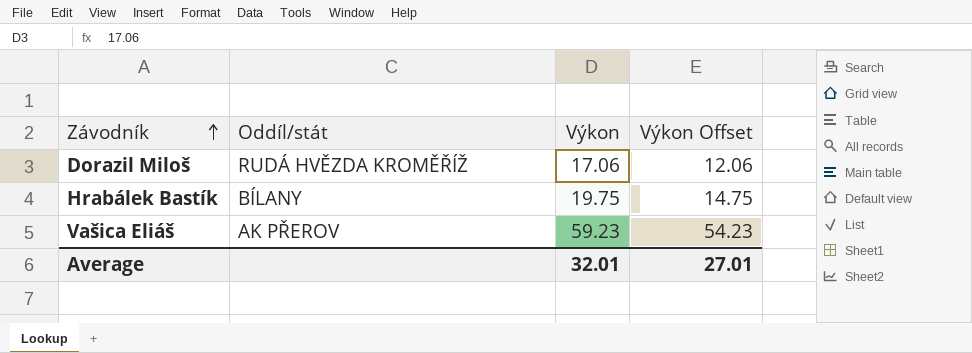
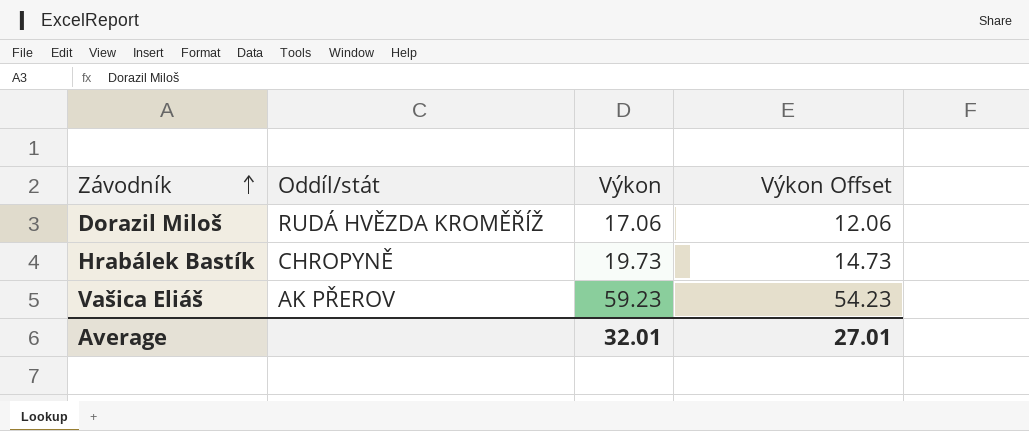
Hrabálek Bastík | Oddíl/stát: BÍLANY -> CHROPYNĚ
Hrabálek Bastík | Výkon: 19.75 -> 19.73
Hrabálek Bastík | Výkon Offset: 14.75 -> 14.73

